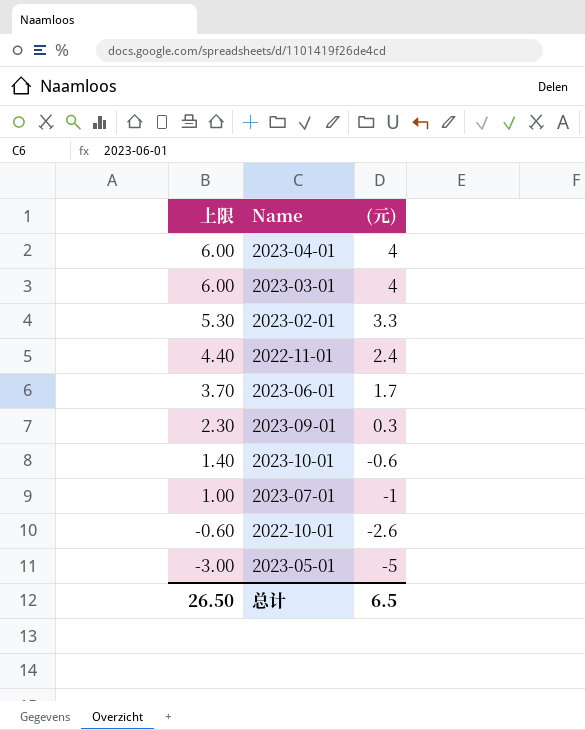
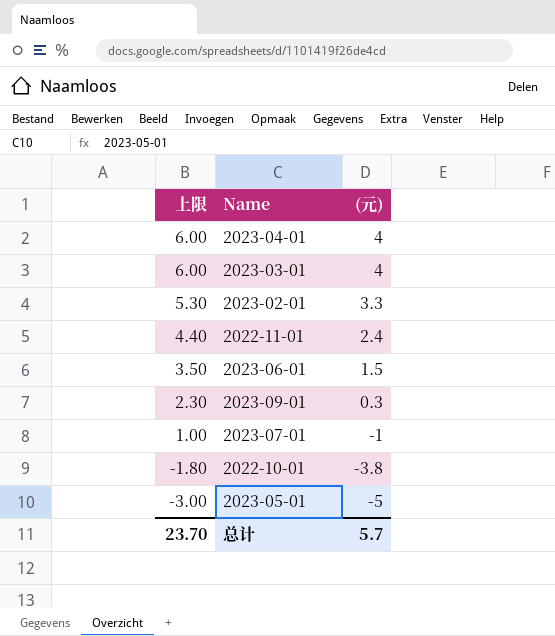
row 2023-10-01: 1.40 | -0.6 -> none
2023-06-01 | 上限: 3.70 -> 3.50
2023-06-01 | (元): 1.7 -> 1.5
2022-10-01 | 上限: -0.60 -> -1.80
2022-10-01 | (元): -2.6 -> -3.8
总计 | 上限: 26.50 -> 23.70
总计 | (元): 6.5 -> 5.7

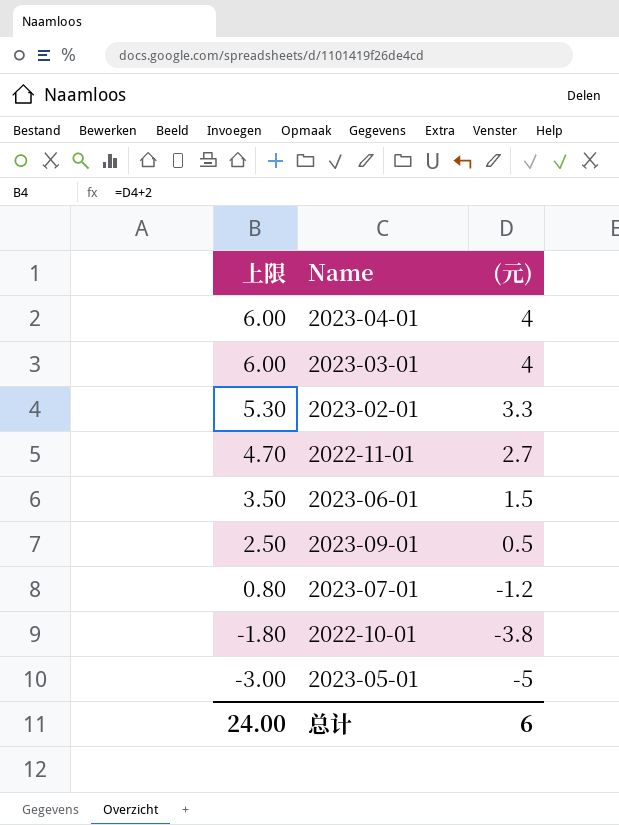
2022-11-01 | 上限: 4.40 -> 4.70
2022-11-01 | (元): 2.4 -> 2.7
2023-09-01 | 上限: 2.30 -> 2.50
2023-09-01 | (元): 0.3 -> 0.5
2023-07-01 | 上限: 1.00 -> 0.80
2023-07-01 | (元): -1 -> -1.2
总计 | 上限: 23.70 -> 24.00
总计 | (元): 5.7 -> 6

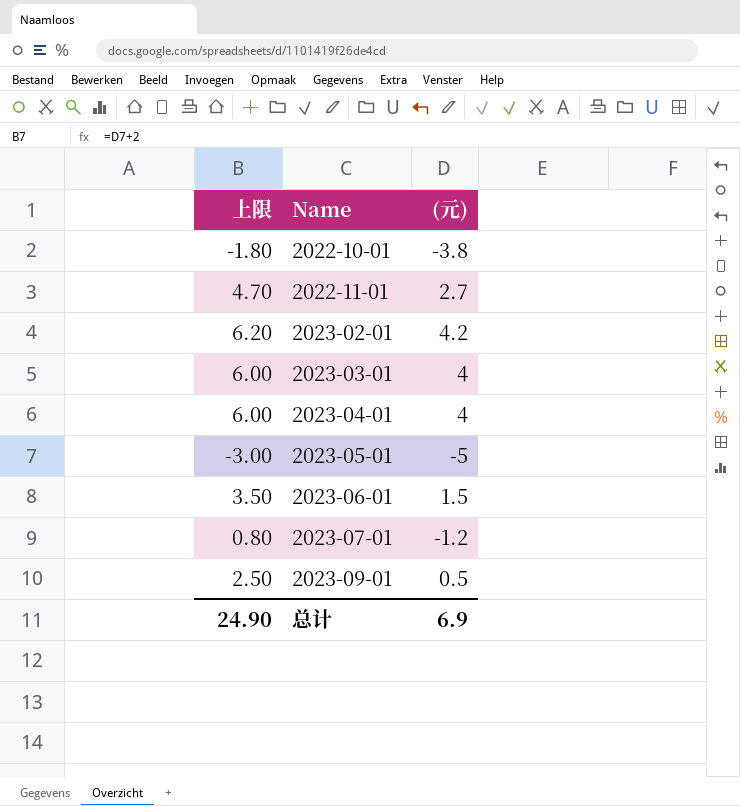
row order: 上限 descending -> Name ascending
2023-02-01 | 上限: 5.30 -> 6.20
2023-02-01 | (元): 3.3 -> 4.2
总计 | 上限: 24.00 -> 24.90
总计 | (元): 6 -> 6.9

